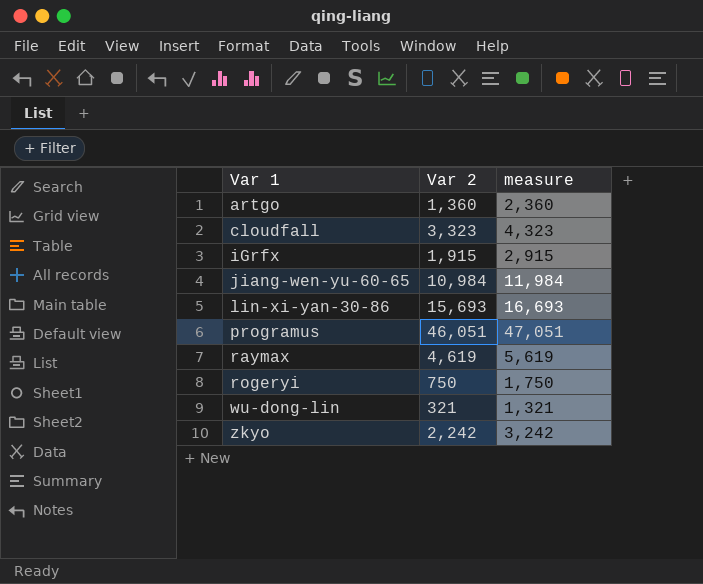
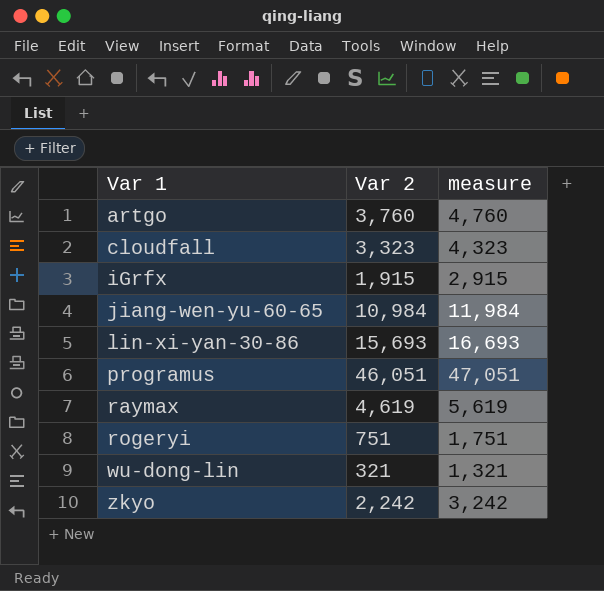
artgo | Var 2: 1,360 -> 3,760
artgo | measure: 2,360 -> 4,760
rogeryi | Var 2: 750 -> 751
rogeryi | measure: 1,750 -> 1,751

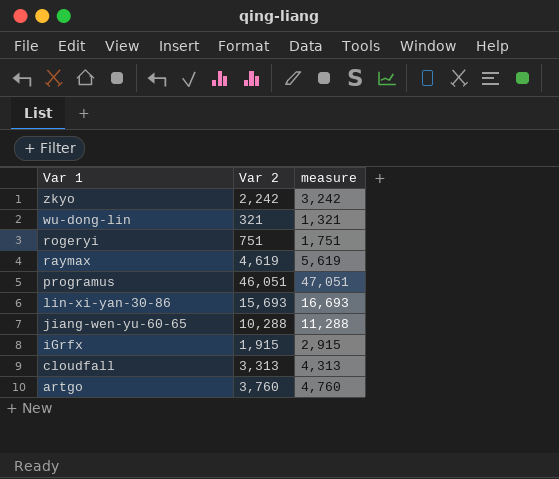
row order: Var 1 ascending -> Var 1 descending
jiang-wen-yu-60-65 | Var 2: 10,984 -> 10,288
jiang-wen-yu-60-65 | measure: 11,984 -> 11,288
cloudfall | Var 2: 3,323 -> 3,313
cloudfall | measure: 4,323 -> 4,313

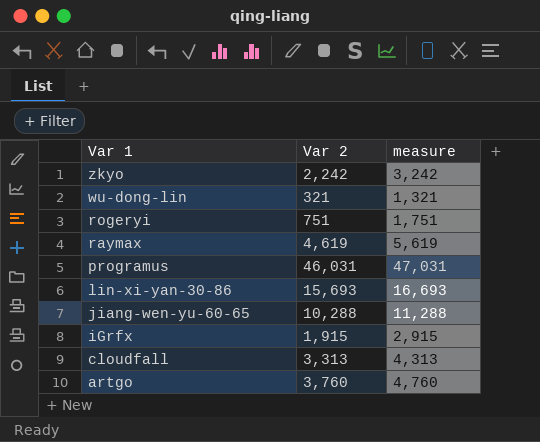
programus | Var 2: 46,051 -> 46,031
programus | measure: 47,051 -> 47,031

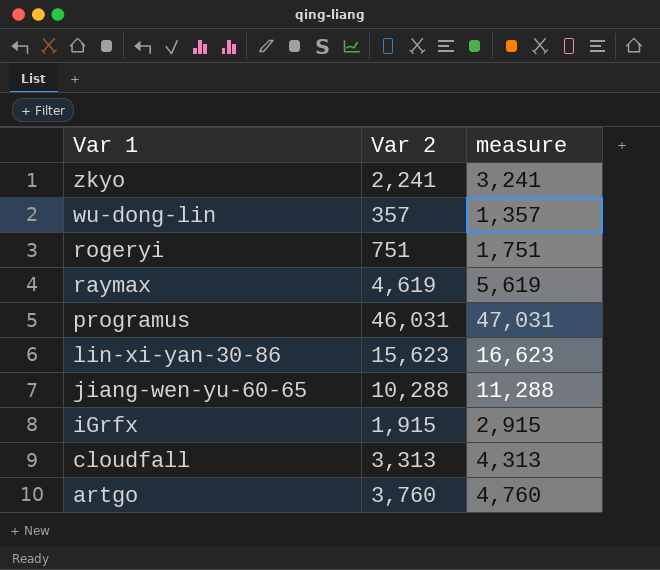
zkyo | Var 2: 2,242 -> 2,241
zkyo | measure: 3,242 -> 3,241
wu-dong-lin | Var 2: 321 -> 357
wu-dong-lin | measure: 1,321 -> 1,357
lin-xi-yan-30-86 | Var 2: 15,693 -> 15,623
lin-xi-yan-30-86 | measure: 16,693 -> 16,623

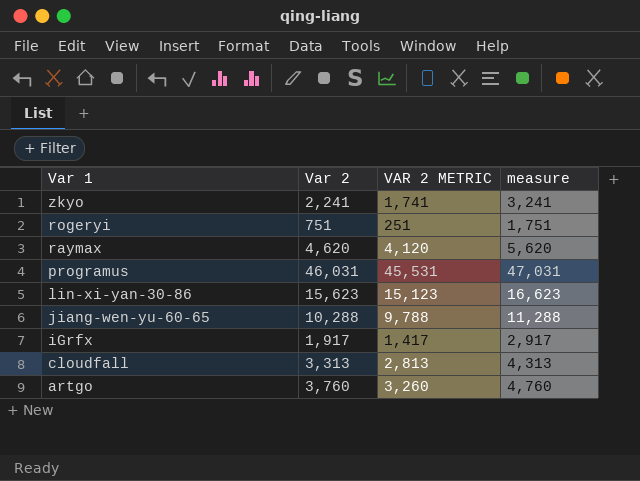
column VAR 2 METRIC | formula: none -> [Var 2] - 500
row wu-dong-lin: 357 | 1,357 -> none
raymax | Var 2: 4,619 -> 4,620
raymax | measure: 5,619 -> 5,620
iGrfx | Var 2: 1,915 -> 1,917
iGrfx | measure: 2,915 -> 2,917

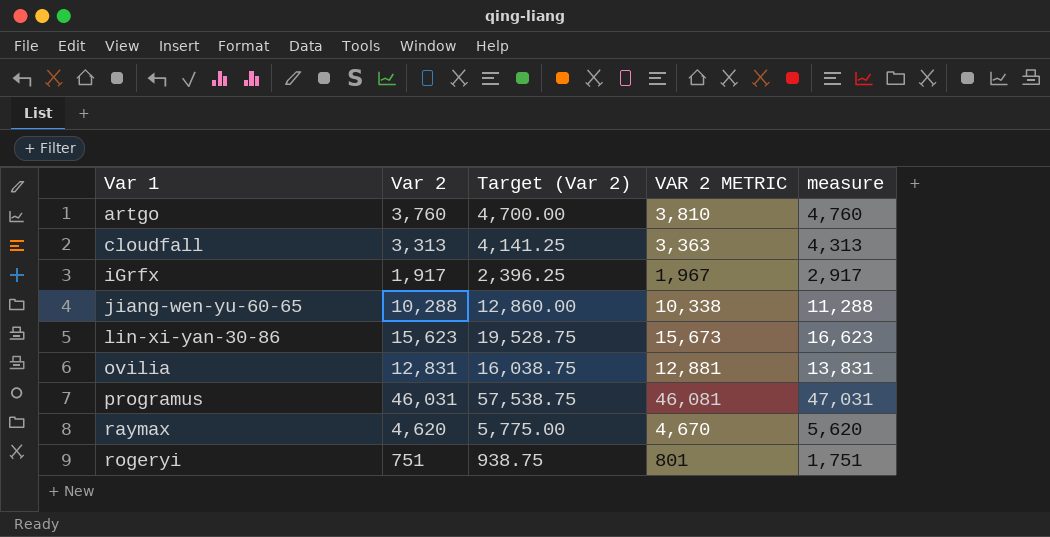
row order: Var 1 descending -> Var 1 ascending
column Target (Var 2) | formula: none -> [Var 2] * 1.25
column VAR 2 METRIC | formula: [Var 2] - 500 -> [Var 2] + 50
row zkyo: 2,241 | 1,741 | 3,241 -> none
row ovilia: none -> 12,831 | 16,038.75 | 12,881 | 13,831

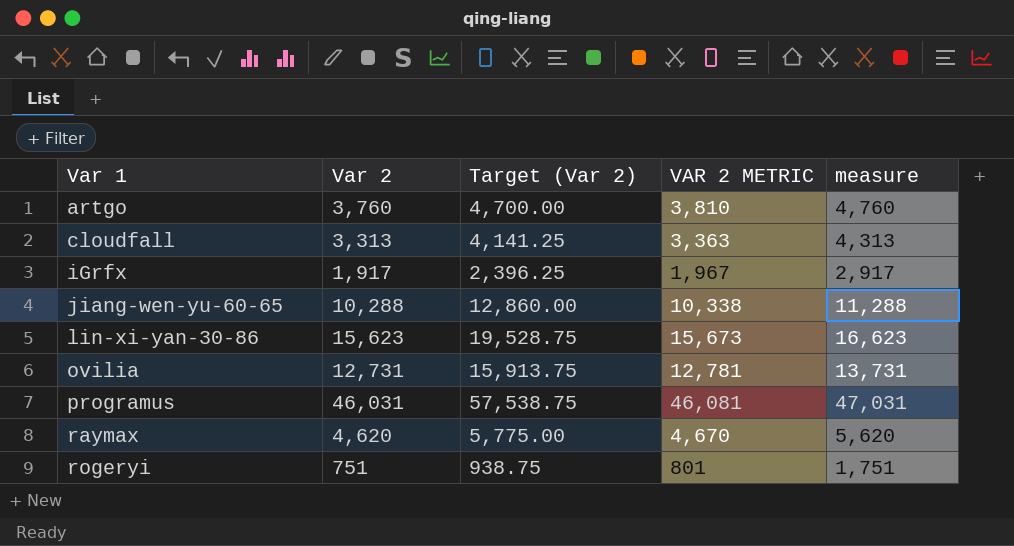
ovilia | Var 2: 12,831 -> 12,731
ovilia | Target (Var 2): 16,038.75 -> 15,913.75
ovilia | VAR 2 METRIC: 12,881 -> 12,781
ovilia | measure: 13,831 -> 13,731

